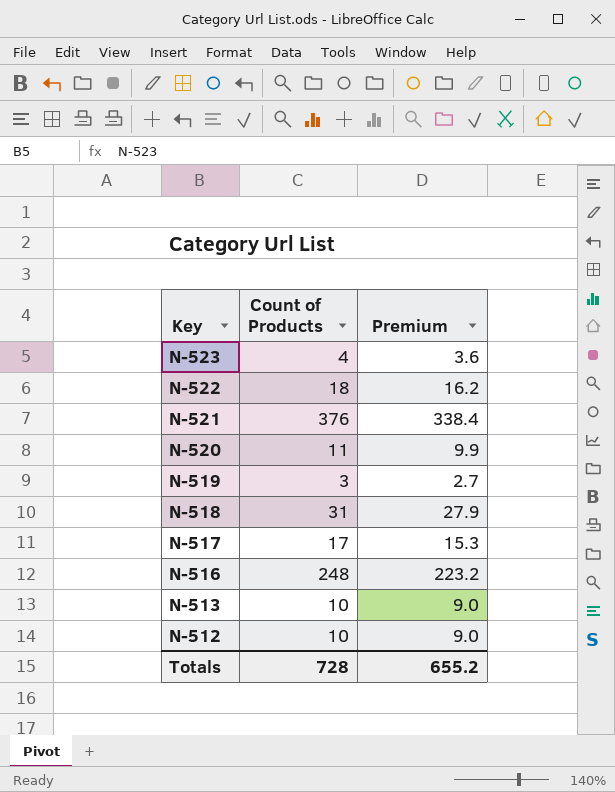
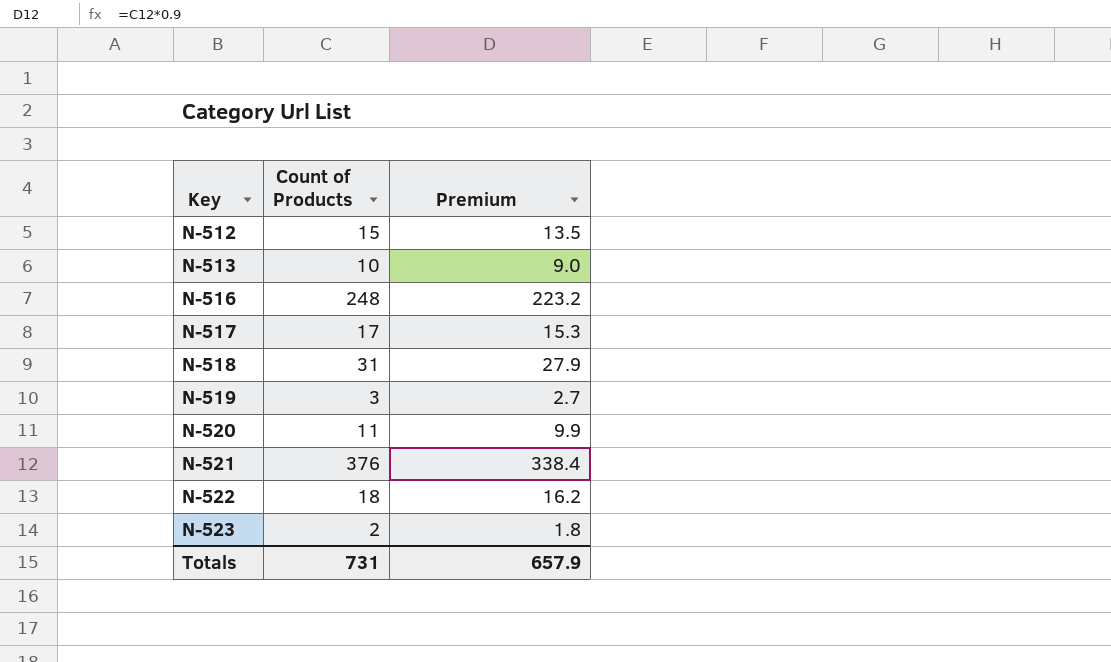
row order: Key descending -> Key ascending
N-512 | Count of Products: 10 -> 15
N-512 | Premium: 9.0 -> 13.5
N-523 | Count of Products: 4 -> 2
N-523 | Premium: 3.6 -> 1.8
Totals | Count of Products: 728 -> 731
Totals | Premium: 655.2 -> 657.9

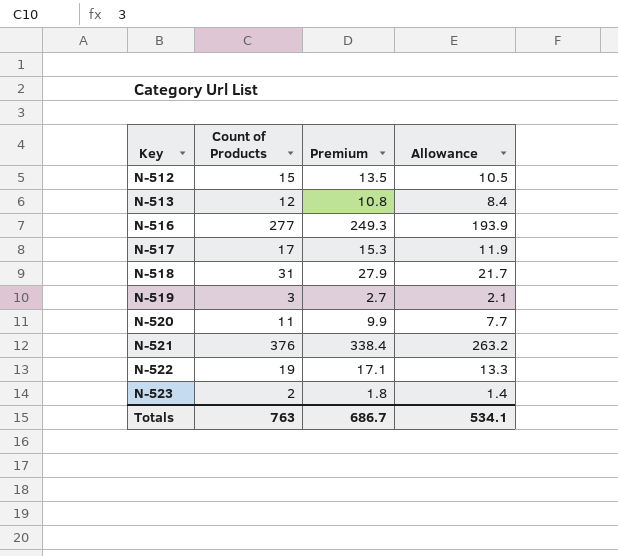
column Allowance | formula: none -> [Count of Products] * 0.7
N-513 | Count of Products: 10 -> 12
N-513 | Premium: 9.0 -> 10.8
N-516 | Count of Products: 248 -> 277
N-516 | Premium: 223.2 -> 249.3
N-522 | Count of Products: 18 -> 19
N-522 | Premium: 16.2 -> 17.1
Totals | Count of Products: 731 -> 763
Totals | Premium: 657.9 -> 686.7

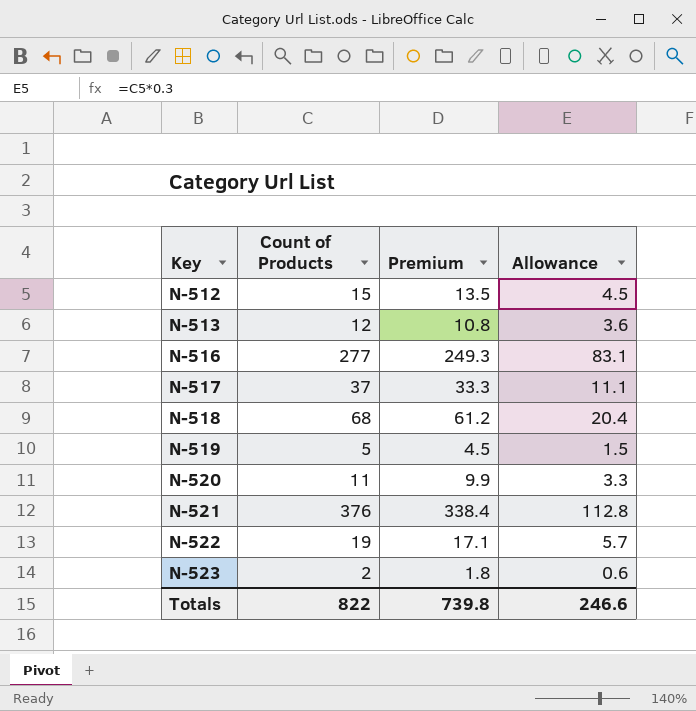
column Allowance | formula: [Count of Products] * 0.7 -> [Count of Products] * 0.3
N-517 | Count of Products: 17 -> 37
N-517 | Premium: 15.3 -> 33.3
N-518 | Count of Products: 31 -> 68
N-518 | Premium: 27.9 -> 61.2
N-519 | Count of Products: 3 -> 5
N-519 | Premium: 2.7 -> 4.5
Totals | Count of Products: 763 -> 822
Totals | Premium: 686.7 -> 739.8
Totals | Allowance: 534.1 -> 246.6

